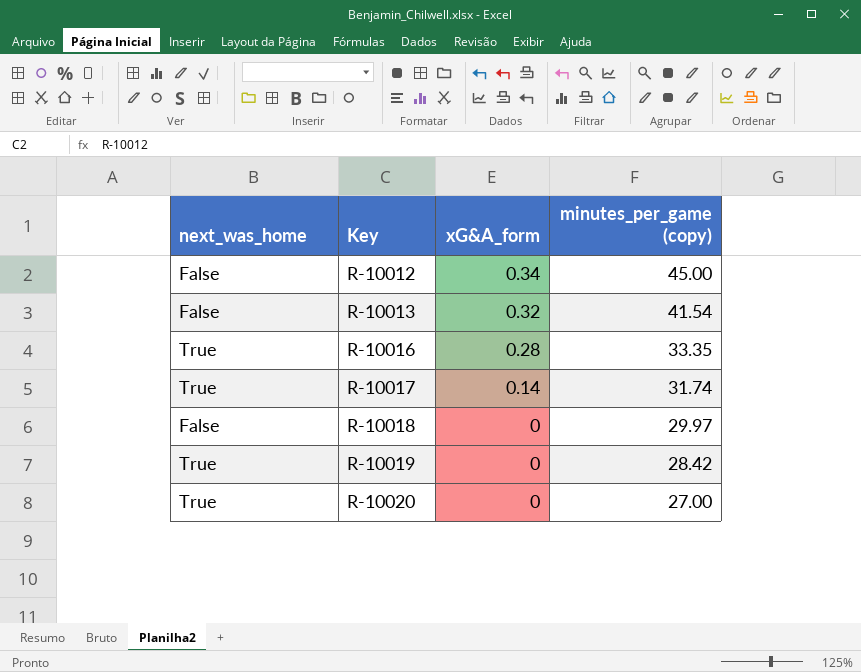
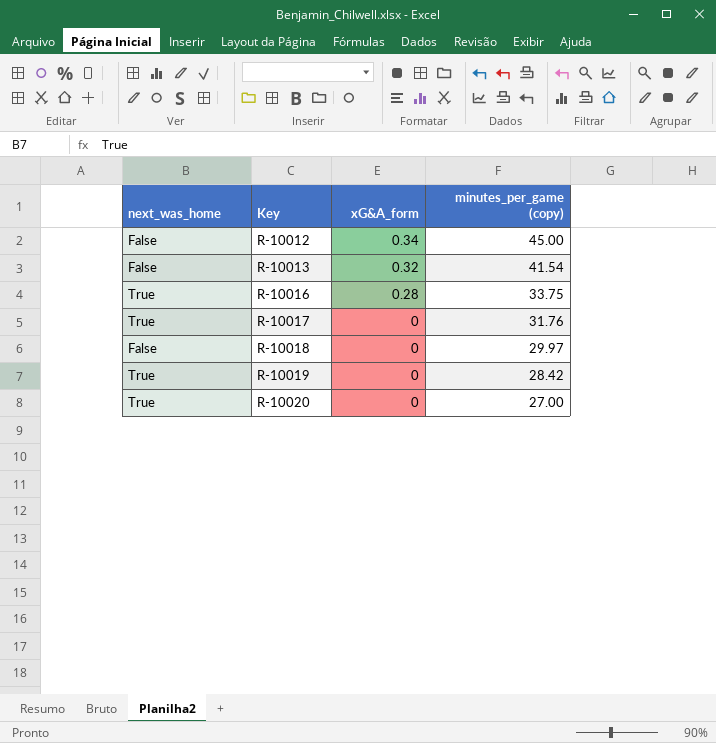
R-10016 | minutes_per_game (copy): 33.35 -> 33.75
R-10017 | xG&A_form: 0.14 -> 0
R-10017 | minutes_per_game (copy): 31.74 -> 31.76

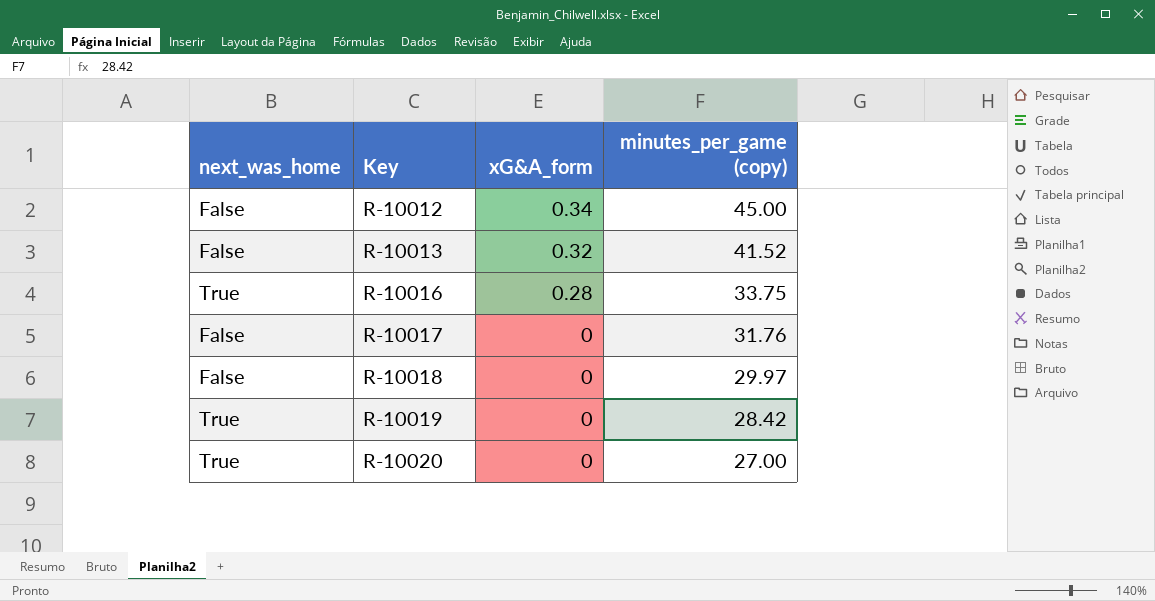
R-10013 | minutes_per_game (copy): 41.54 -> 41.52
R-10017 | next_was_home: True -> False

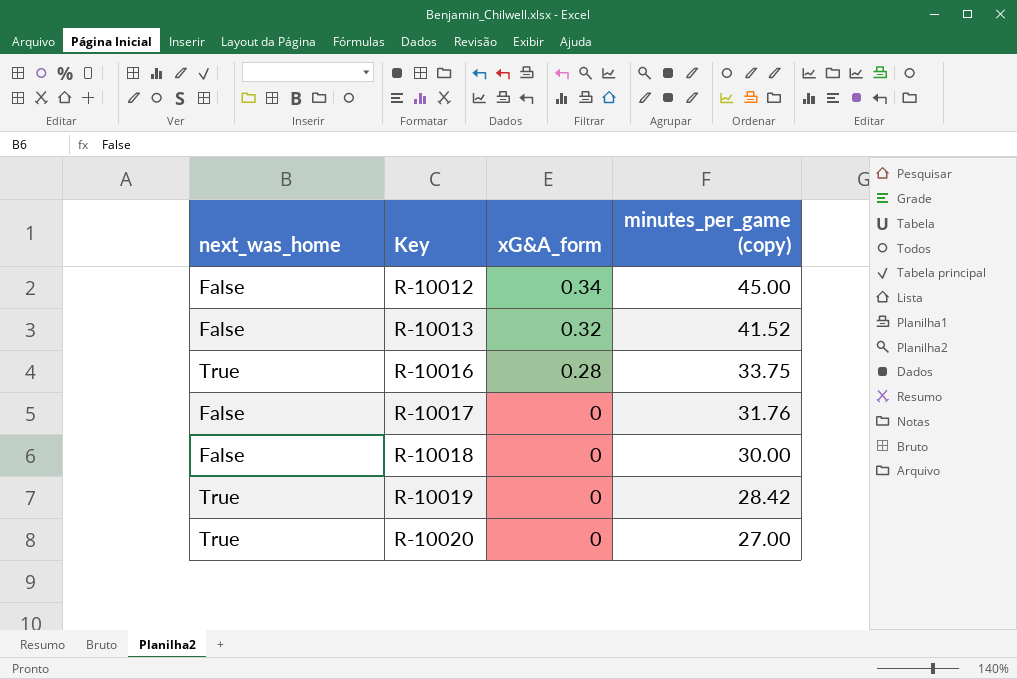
R-10018 | minutes_per_game (copy): 29.97 -> 30.00

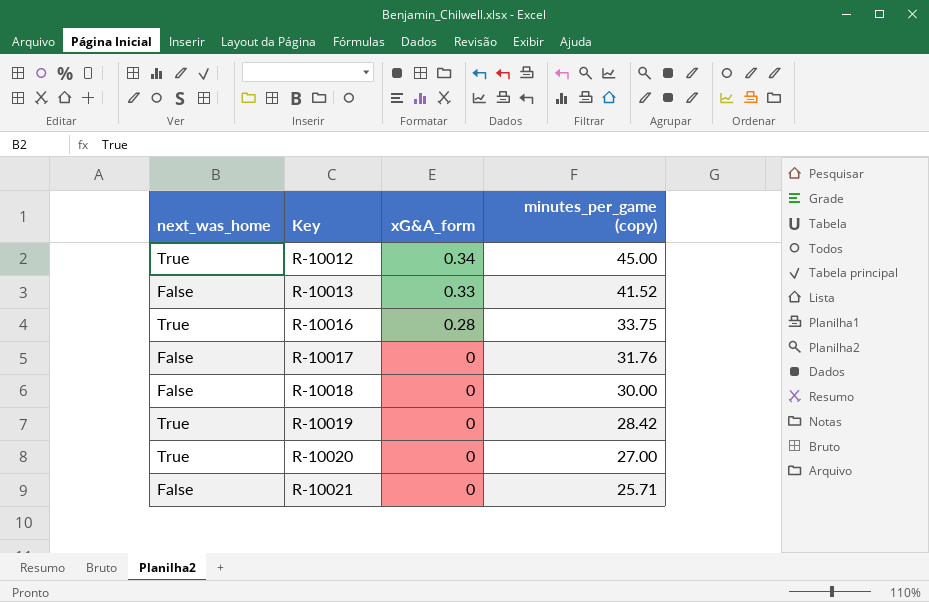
R-10012 | next_was_home: False -> True
R-10013 | xG&A_form: 0.32 -> 0.33
row R-10021: none -> False | 0 | 25.71

